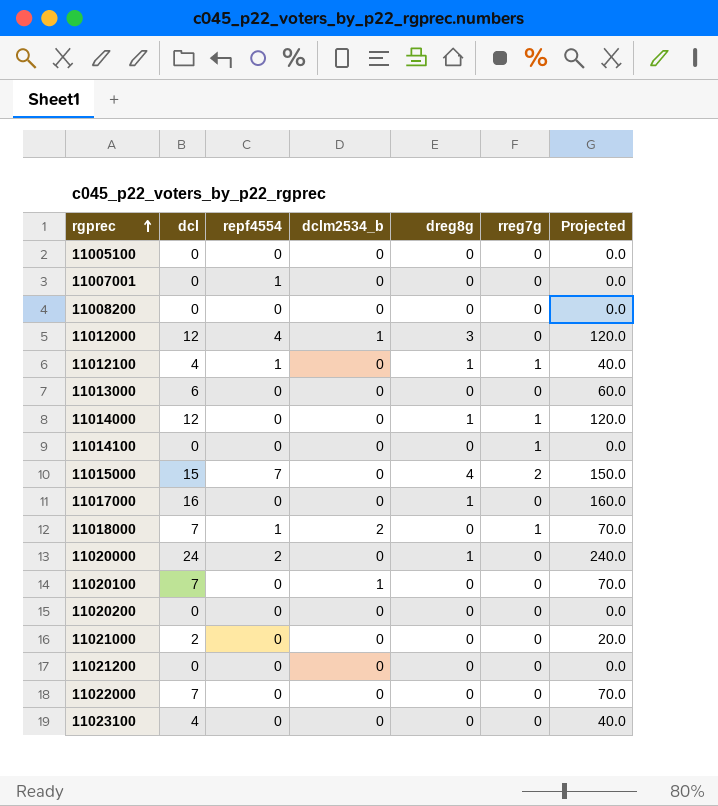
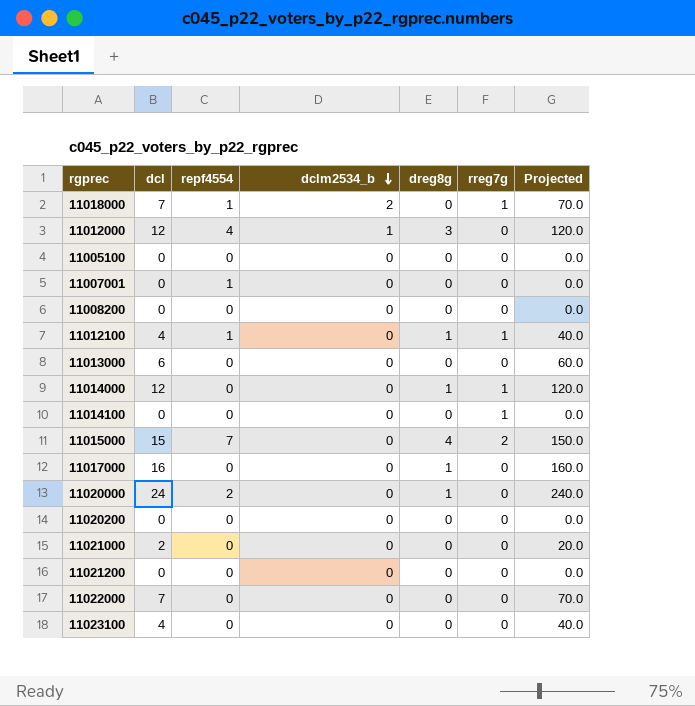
row order: rgprec ascending -> dclm2534_b descending
row 11020100: 7 | 0 | 1 | 0 | 0 | 70.0 -> none

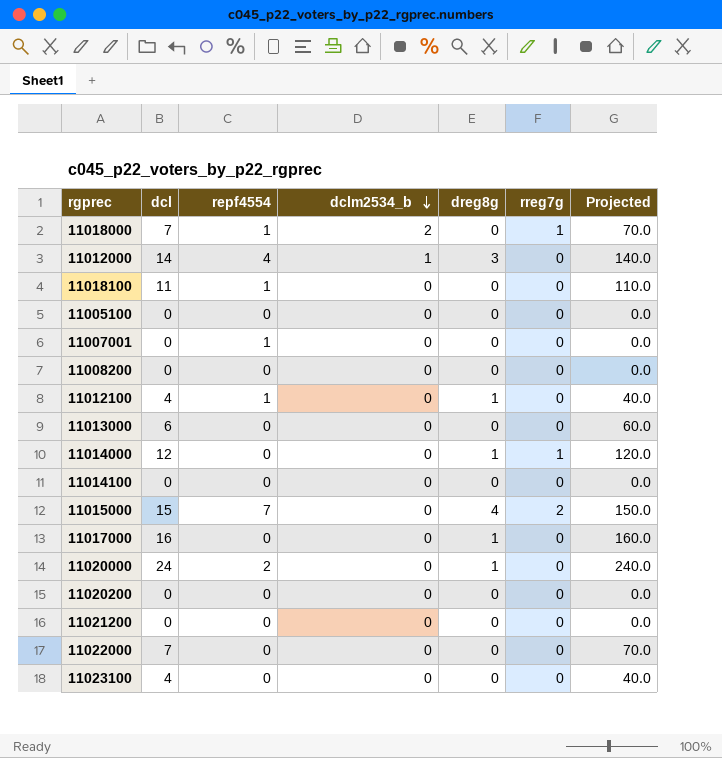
row 11021000: 2 | 0 | 0 | 0 | 0 | 20.0 -> none
11012000 | dcl: 12 -> 14
11012000 | Projected: 120.0 -> 140.0
row 11018100: none -> 11 | 1 | 0 | 0 | 0 | 110.0
11012100 | rreg7g: 1 -> 0
11014100 | rreg7g: 1 -> 0

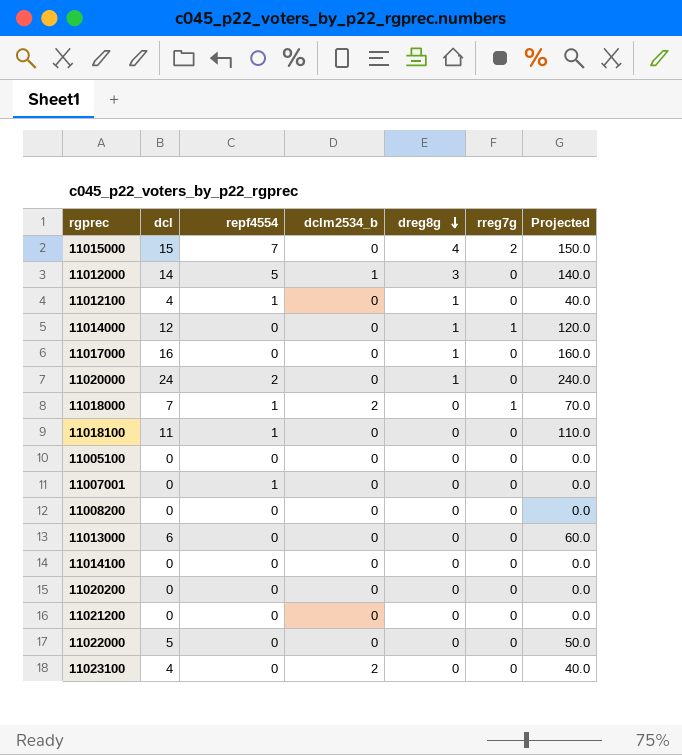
row order: dclm2534_b descending -> dreg8g descending
11012000 | repf4554: 4 -> 5
11022000 | dcl: 7 -> 5
11022000 | Projected: 70.0 -> 50.0
11023100 | dclm2534_b: 0 -> 2

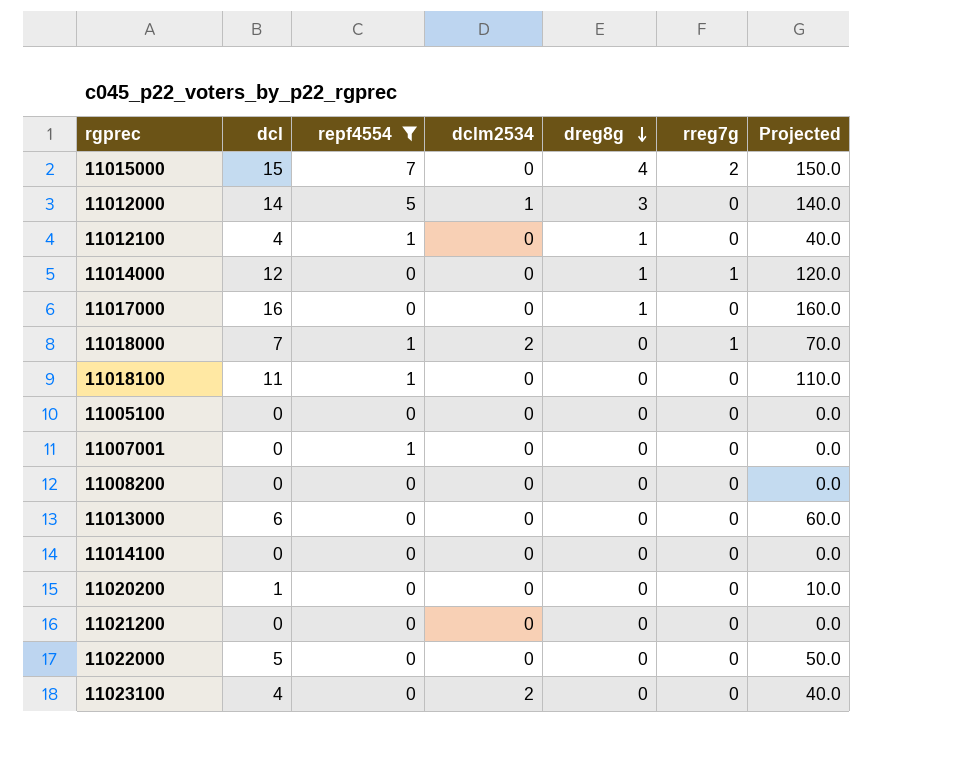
filter: none -> repf4554 != 2
column name: dclm2534_b -> dclm2534
11020200 | dcl: 0 -> 1
11020200 | Projected: 0.0 -> 10.0

